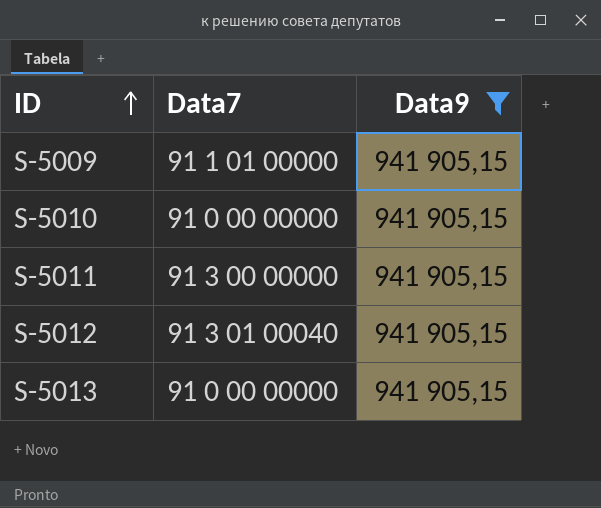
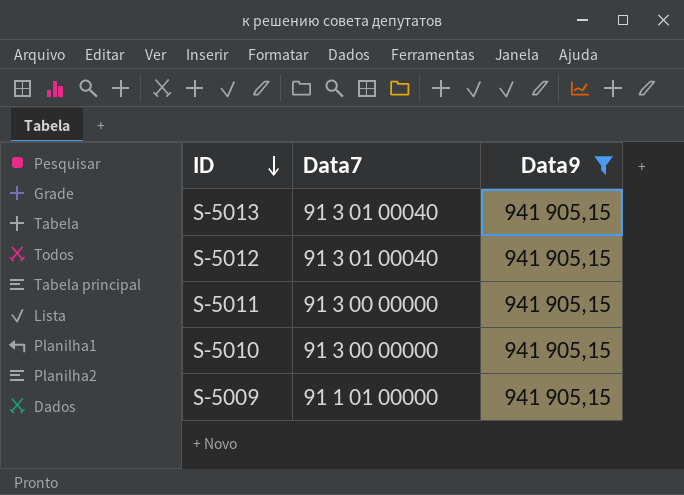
row order: ID ascending -> ID descending
S-5013 | Data7: 91 0 00 00000 -> 91 3 01 00040
S-5010 | Data7: 91 0 00 00000 -> 91 3 00 00000

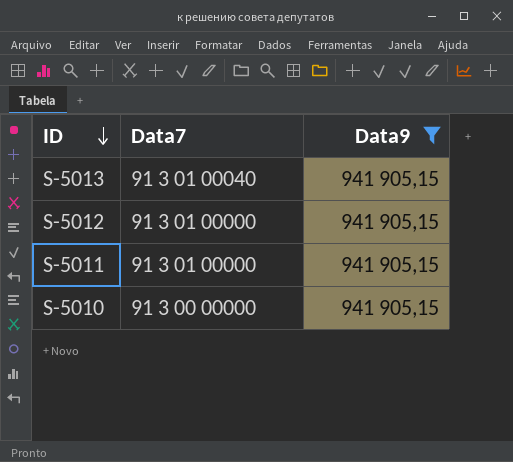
row S-5009: 91 1 01 00000 | 941 905,15 -> none
S-5012 | Data7: 91 3 01 00040 -> 91 3 01 00000
S-5011 | Data7: 91 3 00 00000 -> 91 3 01 00000

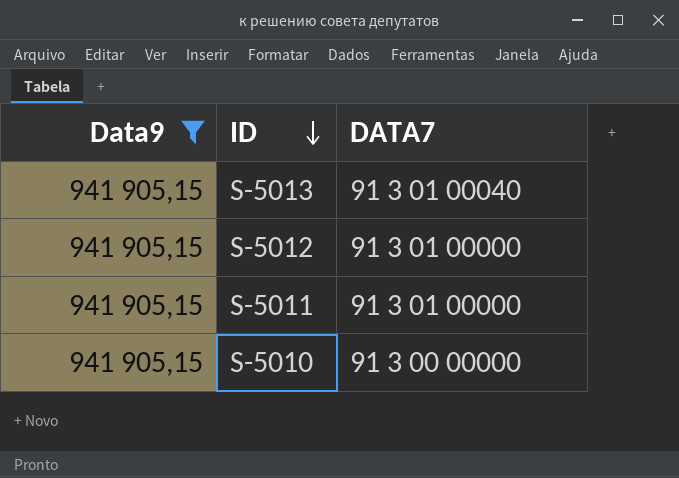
column Data9 | position: 3 -> 1
column name: Data7 -> DATA7

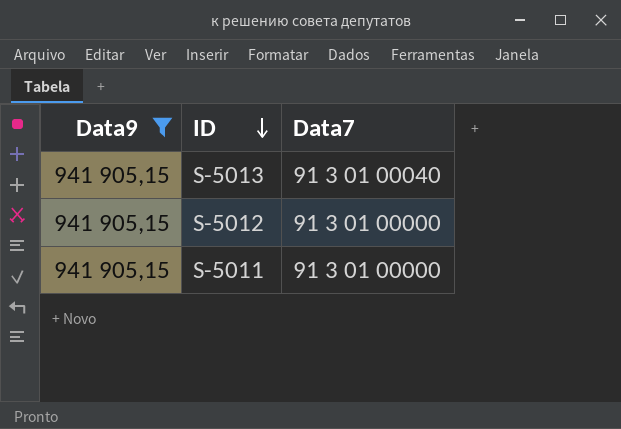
column name: DATA7 -> Data7
row S-5010: 941 905,15 | 91 3 00 00000 -> none

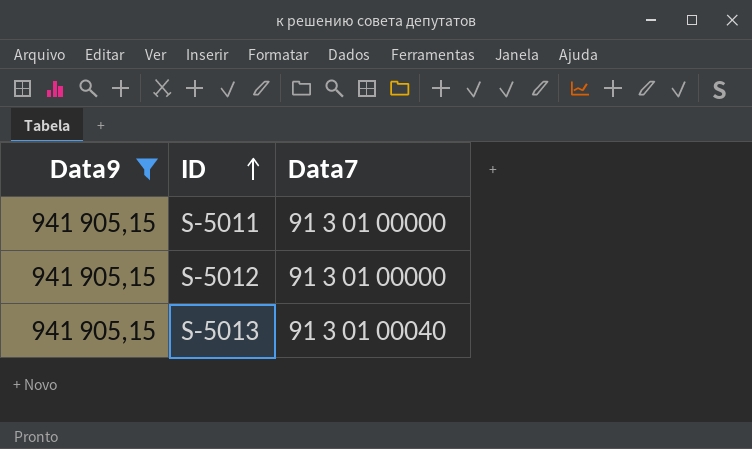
row order: ID descending -> ID ascending

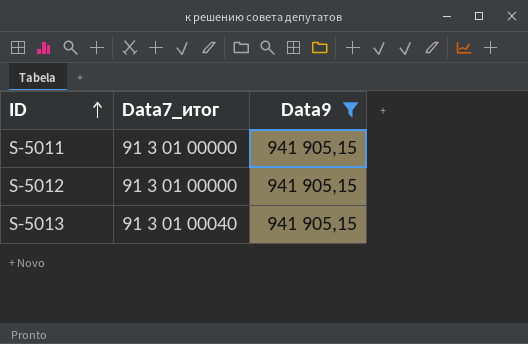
column name: Data7 -> Data7_итог
column Data9 | position: 1 -> 3

